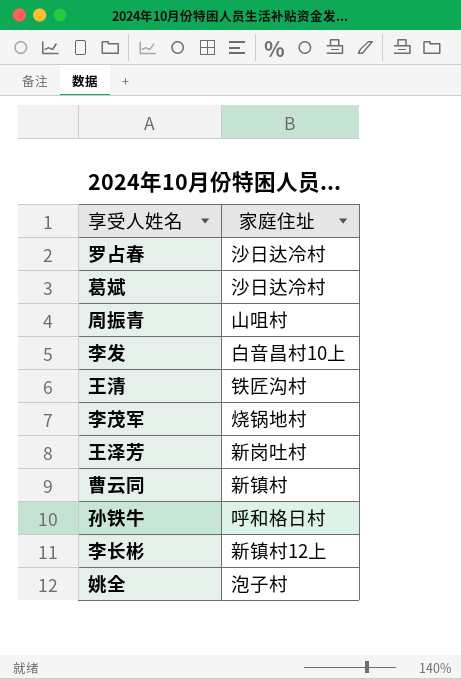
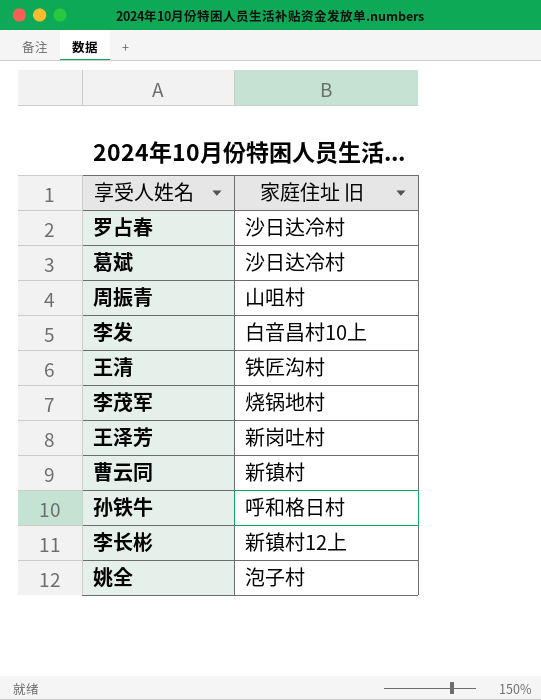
column name: 家庭住址 -> 家庭住址 旧

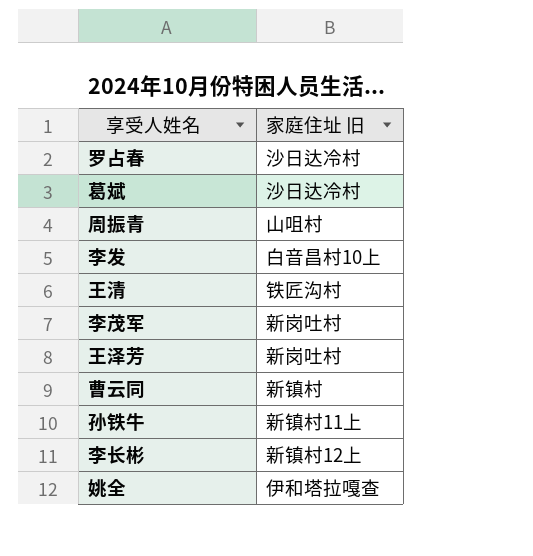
李茂军 | 家庭住址 旧: 烧锅地村 -> 新岗吐村
孙铁牛 | 家庭住址 旧: 呼和格日村 -> 新镇村11上
姚全 | 家庭住址 旧: 泡子村 -> 伊和塔拉嘎查

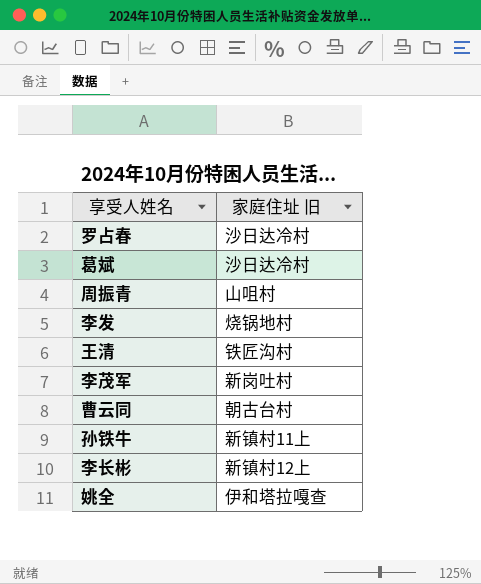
row 王泽芳: 新岗吐村 -> none
李发 | 家庭住址 旧: 白音昌村10上 -> 烧锅地村
曹云同 | 家庭住址 旧: 新镇村 -> 朝古台村

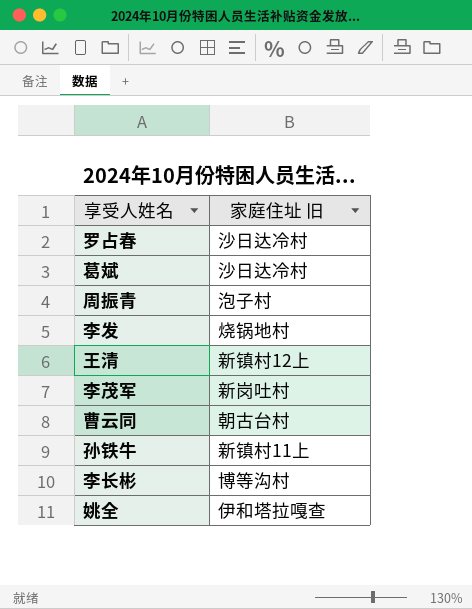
周振青 | 家庭住址 旧: 山咀村 -> 泡子村
王清 | 家庭住址 旧: 铁匠沟村 -> 新镇村12上
李长彬 | 家庭住址 旧: 新镇村12上 -> 博等沟村

